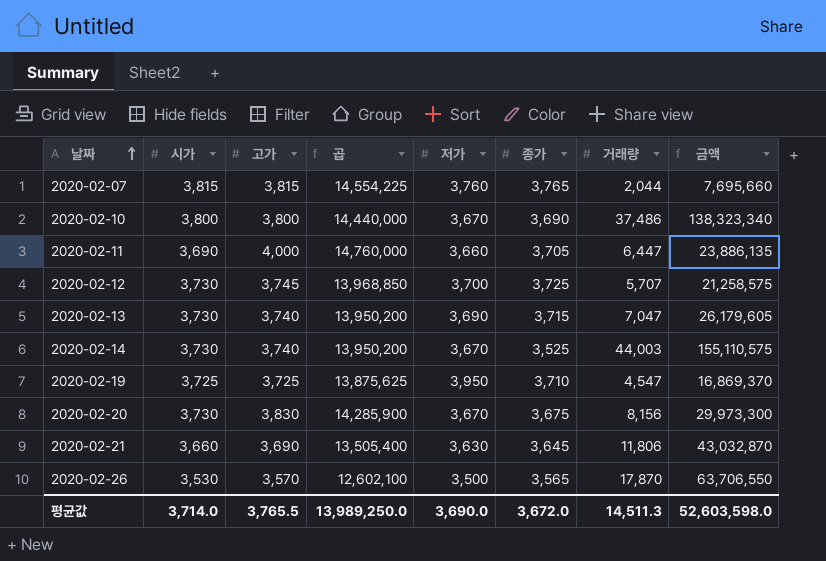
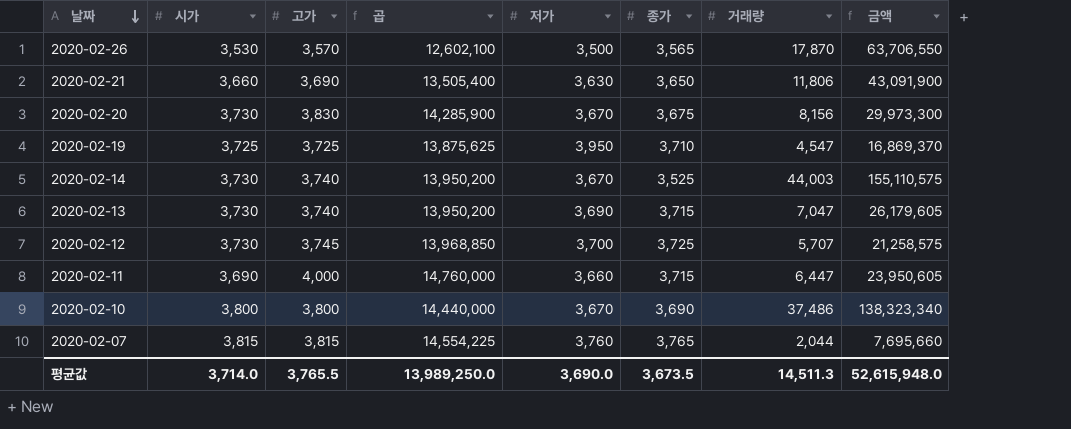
row order: 날짜 ascending -> 날짜 descending
2020-02-21 | 종가: 3,645 -> 3,650
2020-02-21 | 금액: 43,032,870 -> 43,091,900
2020-02-11 | 종가: 3,705 -> 3,715
2020-02-11 | 금액: 23,886,135 -> 23,950,605
평균값 | 종가: 3,672.0 -> 3,673.5
평균값 | 금액: 52,603,598.0 -> 52,615,948.0

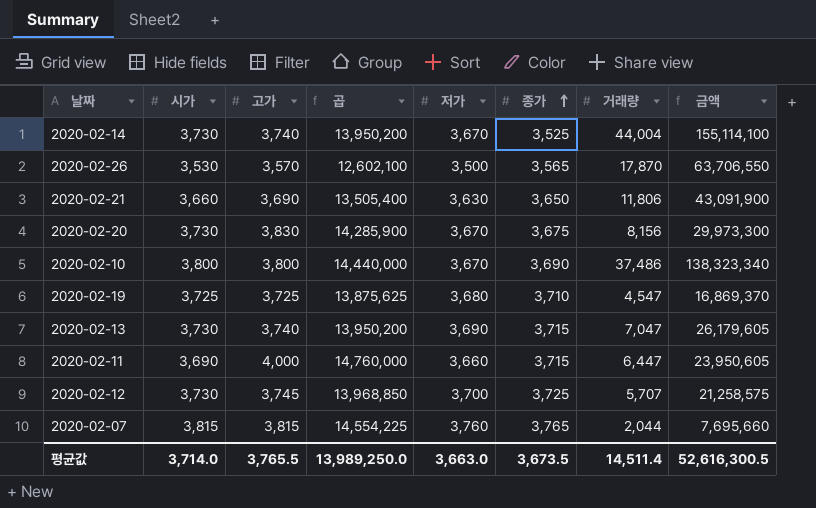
row order: 날짜 descending -> 종가 ascending
2020-02-14 | 거래량: 44,003 -> 44,004
2020-02-14 | 금액: 155,110,575 -> 155,114,100
2020-02-19 | 저가: 3,950 -> 3,680
평균값 | 저가: 3,690.0 -> 3,663.0
평균값 | 거래량: 14,511.3 -> 14,511.4
평균값 | 금액: 52,615,948.0 -> 52,616,300.5

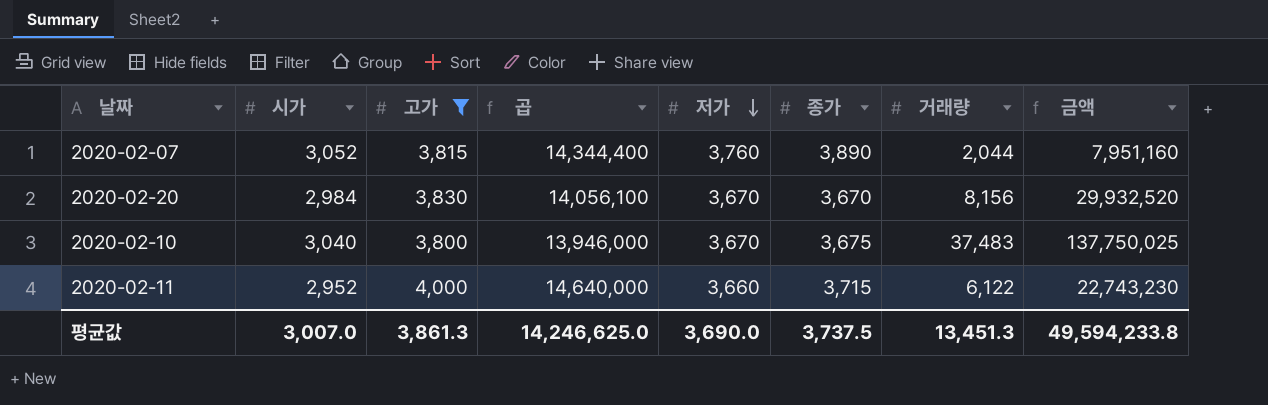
filter: none -> 고가 >= 3,800
row order: 종가 ascending -> 저가 descending
column 곱 | formula: [시가] * [고가] -> [고가] * [저가]
2020-02-07 | 시가: 3,815 -> 3,052
2020-02-07 | 종가: 3,765 -> 3,890
2020-02-07 | 금액: 7,695,660 -> 7,951,160
2020-02-20 | 시가: 3,730 -> 2,984
2020-02-20 | 종가: 3,675 -> 3,670
2020-02-20 | 금액: 29,973,300 -> 29,932,520
2020-02-10 | 시가: 3,800 -> 3,040
2020-02-10 | 종가: 3,690 -> 3,675
2020-02-10 | 거래량: 37,486 -> 37,483
2020-02-10 | 금액: 138,323,340 -> 137,750,025
2020-02-11 | 시가: 3,690 -> 2,952
2020-02-11 | 거래량: 6,447 -> 6,122
2020-02-11 | 금액: 23,950,605 -> 22,743,230
평균값 | 시가: 3,714.0 -> 3,007.0
평균값 | 고가: 3,765.5 -> 3,861.3
평균값 | 곱: 13,989,250.0 -> 14,246,625.0
평균값 | 저가: 3,663.0 -> 3,690.0
평균값 | 종가: 3,673.5 -> 3,737.5
평균값 | 거래량: 14,511.4 -> 13,451.3
평균값 | 금액: 52,616,300.5 -> 49,594,233.8

